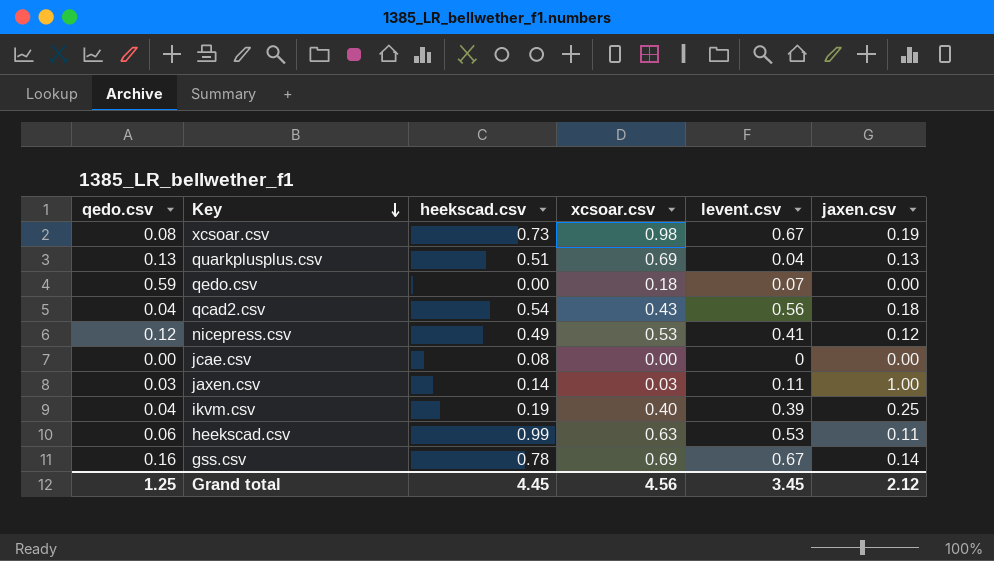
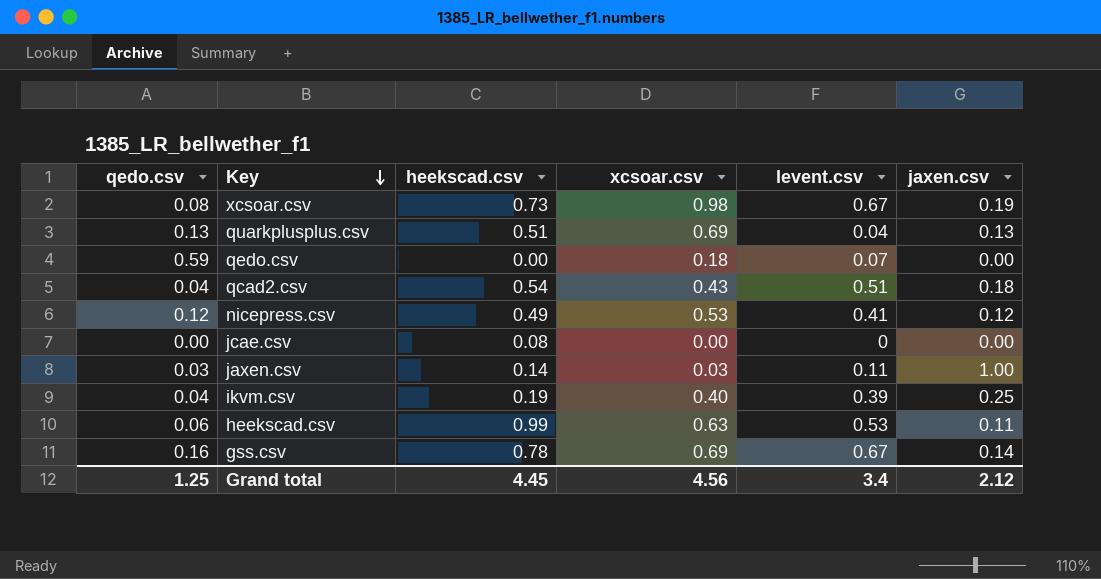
qcad2.csv | levent.csv: 0.56 -> 0.51
Grand total | levent.csv: 3.45 -> 3.4

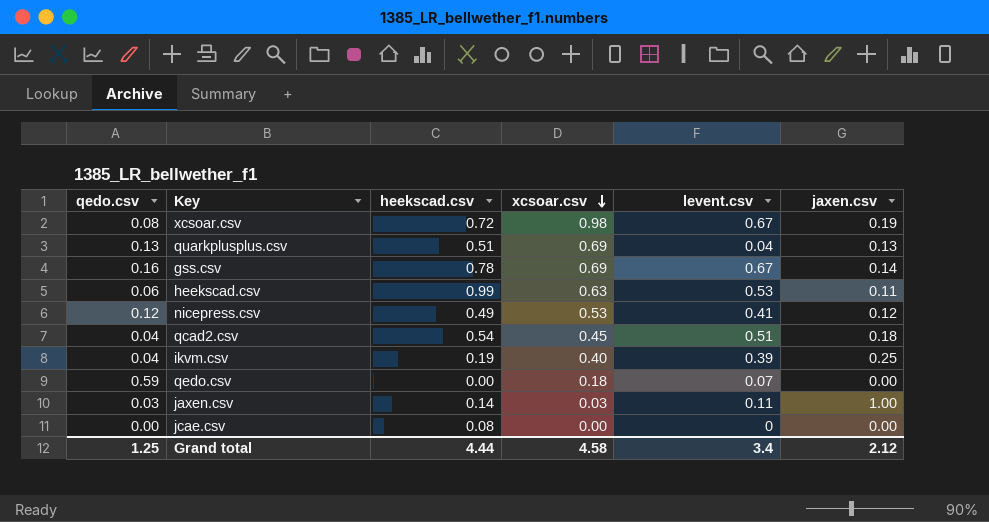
row order: Key descending -> xcsoar.csv descending
xcsoar.csv | heekscad.csv: 0.73 -> 0.72
qcad2.csv | xcsoar.csv: 0.43 -> 0.45
Grand total | heekscad.csv: 4.45 -> 4.44
Grand total | xcsoar.csv: 4.56 -> 4.58

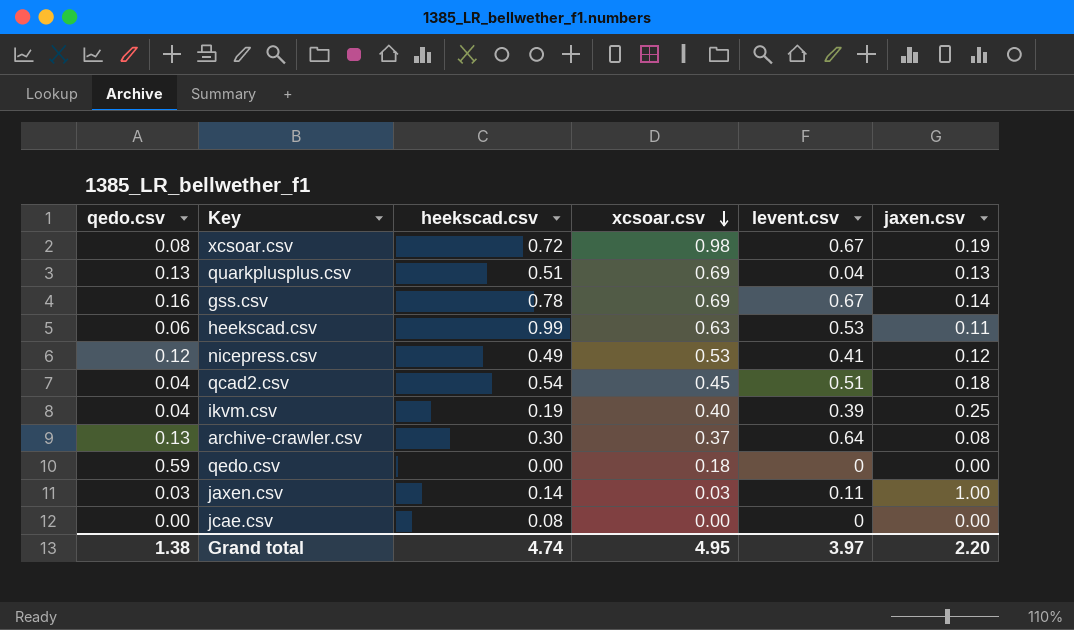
row archive-crawler.csv: none -> 0.13 | 0.30 | 0.37 | 0.64 | 0.08
qedo.csv | levent.csv: 0.07 -> 0
Grand total | qedo.csv: 1.25 -> 1.38
Grand total | heekscad.csv: 4.44 -> 4.74
Grand total | xcsoar.csv: 4.58 -> 4.95
Grand total | levent.csv: 3.4 -> 3.97
Grand total | jaxen.csv: 2.12 -> 2.20

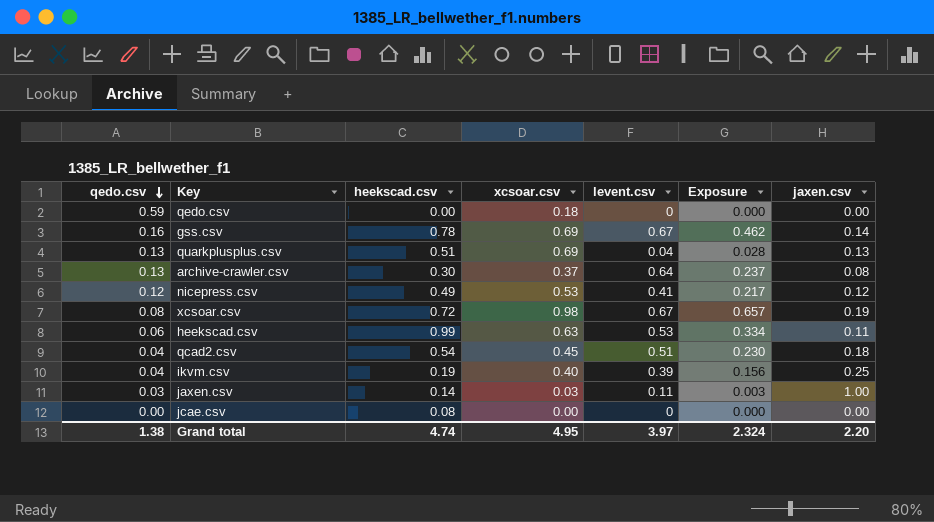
row order: xcsoar.csv descending -> qedo.csv descending
column Exposure | formula: none -> [xcsoar.csv] * [levent.csv]

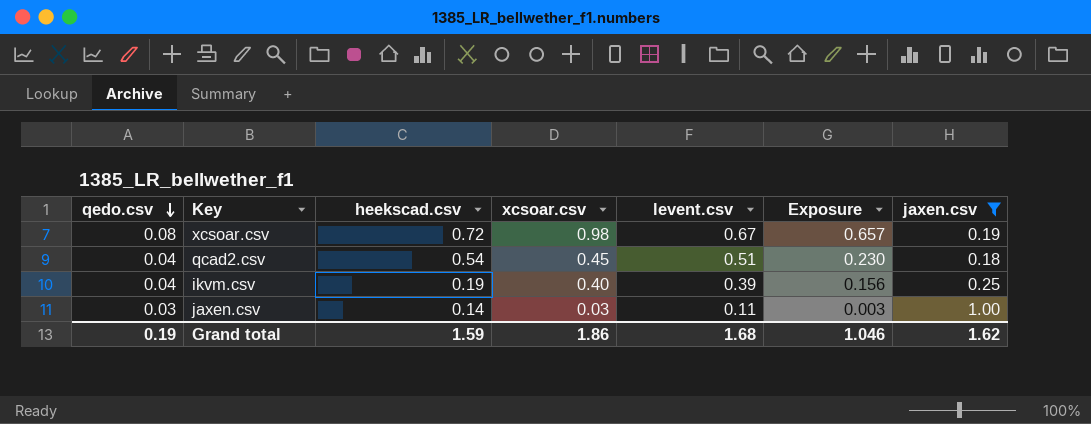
filter: none -> jaxen.csv >= 0.18
Grand total | qedo.csv: 1.38 -> 0.19
Grand total | heekscad.csv: 4.74 -> 1.59
Grand total | xcsoar.csv: 4.95 -> 1.86
Grand total | levent.csv: 3.97 -> 1.68
Grand total | Exposure: 2.324 -> 1.046
Grand total | jaxen.csv: 2.20 -> 1.62

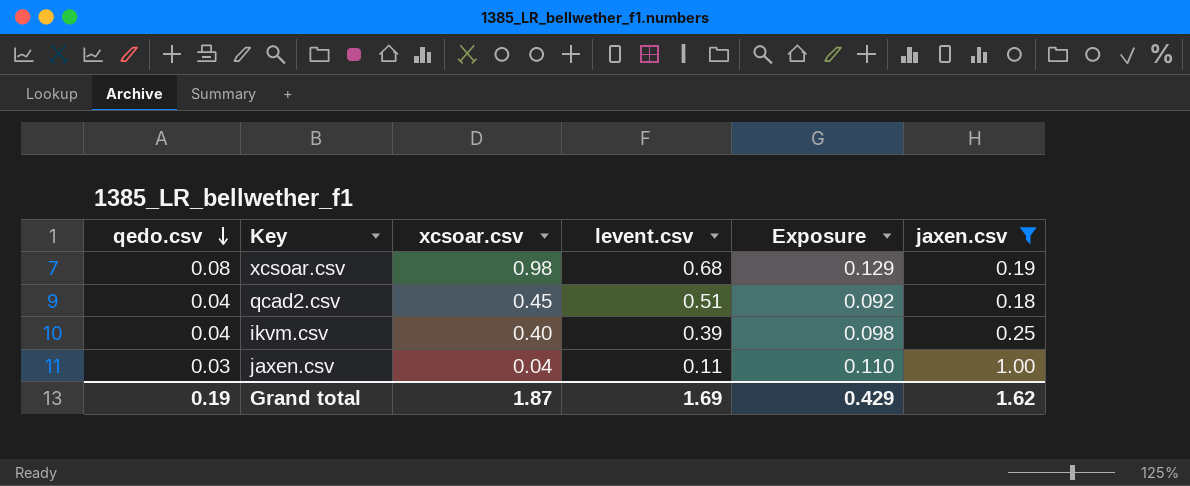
column heekscad.csv | position: 3 -> none
column Exposure | formula: [xcsoar.csv] * [levent.csv] -> [levent.csv] * [jaxen.csv]
xcsoar.csv | levent.csv: 0.67 -> 0.68
jaxen.csv | xcsoar.csv: 0.03 -> 0.04
Grand total | xcsoar.csv: 1.86 -> 1.87
Grand total | levent.csv: 1.68 -> 1.69
Grand total | Exposure: 1.046 -> 0.429

